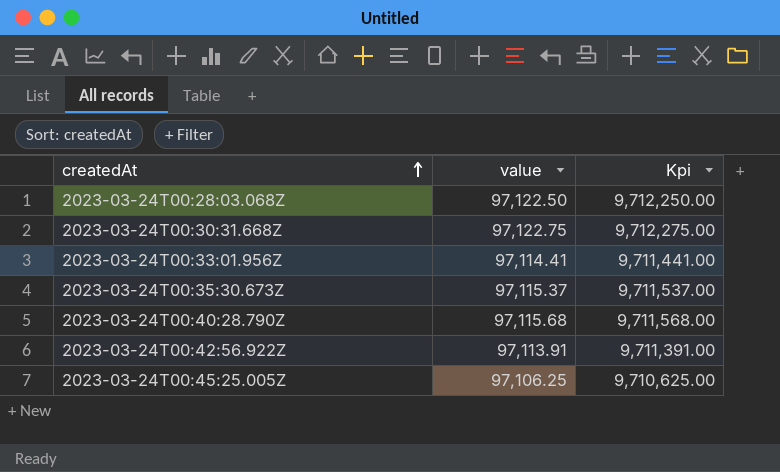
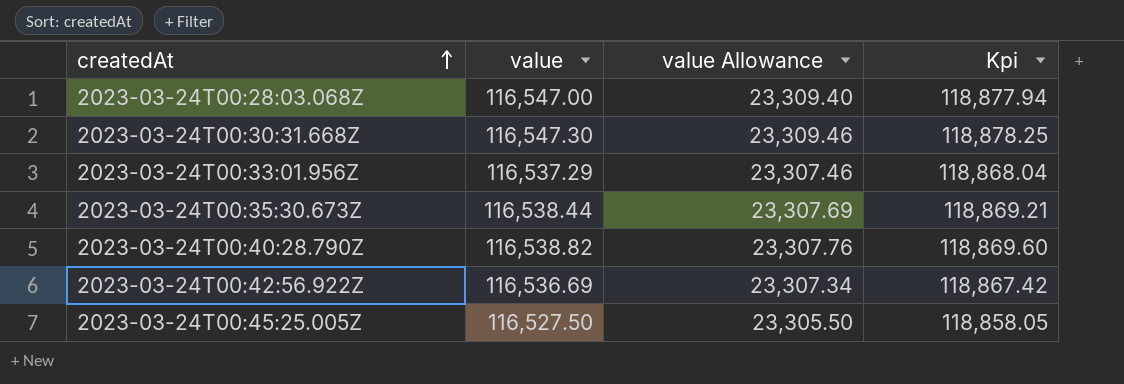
column value Allowance | formula: none -> [value] * 0.2
column Kpi | formula: [value] * 100 -> [value] * 1.02
2023-03-24T00:28:03.068Z | value: 97,122.50 -> 116,547.00
2023-03-24T00:30:31.668Z | value: 97,122.75 -> 116,547.30
2023-03-24T00:33:01.956Z | value: 97,114.41 -> 116,537.29
2023-03-24T00:35:30.673Z | value: 97,115.37 -> 116,538.44
2023-03-24T00:40:28.790Z | value: 97,115.68 -> 116,538.82
2023-03-24T00:42:56.922Z | value: 97,113.91 -> 116,536.69
2023-03-24T00:45:25.005Z | value: 97,106.25 -> 116,527.50

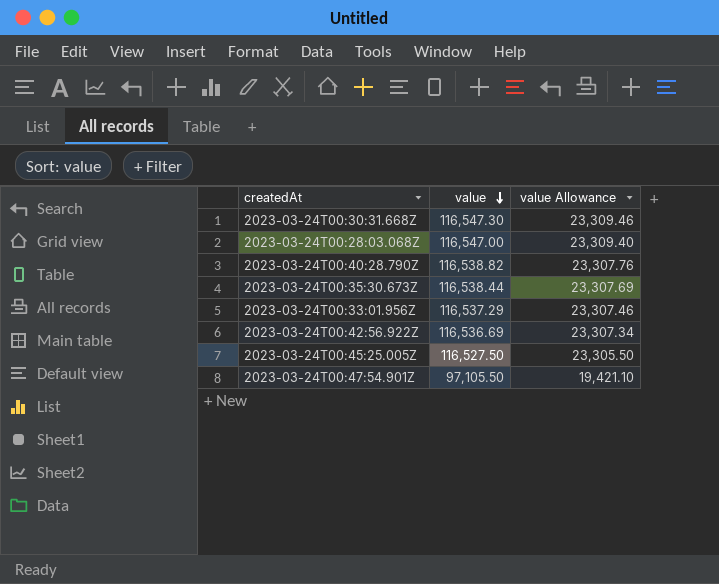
row order: createdAt ascending -> value descending
column Kpi | formula: [value] * 1.02 -> none
row 2023-03-24T00:47:54.901Z: none -> 97,105.50 | 19,421.10

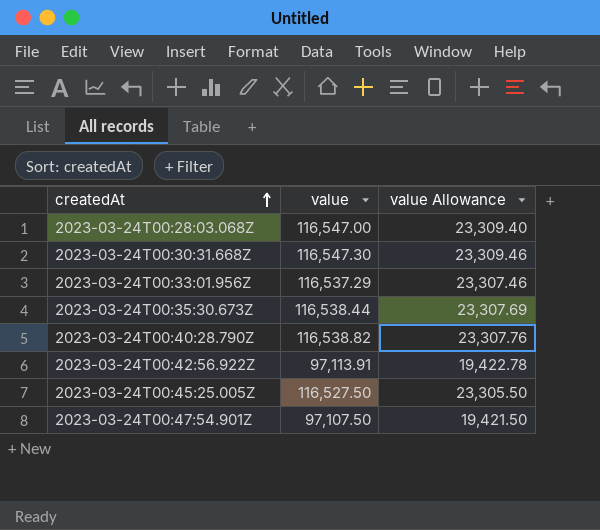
row order: value descending -> createdAt ascending
2023-03-24T00:42:56.922Z | value: 116,536.69 -> 97,113.91
2023-03-24T00:42:56.922Z | value Allowance: 23,307.34 -> 19,422.78
2023-03-24T00:47:54.901Z | value: 97,105.50 -> 97,107.50
2023-03-24T00:47:54.901Z | value Allowance: 19,421.10 -> 19,421.50

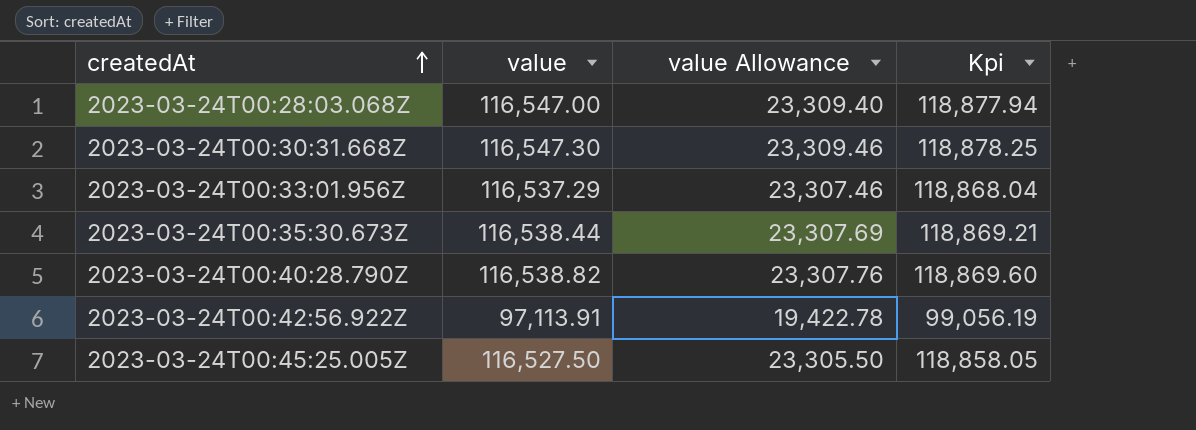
column Kpi | formula: none -> [value] * 1.02
row 2023-03-24T00:47:54.901Z: 97,107.50 | 19,421.50 -> none

